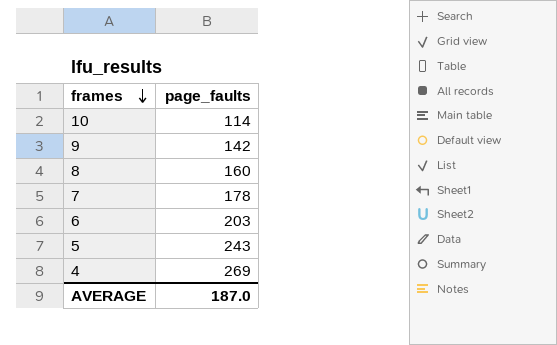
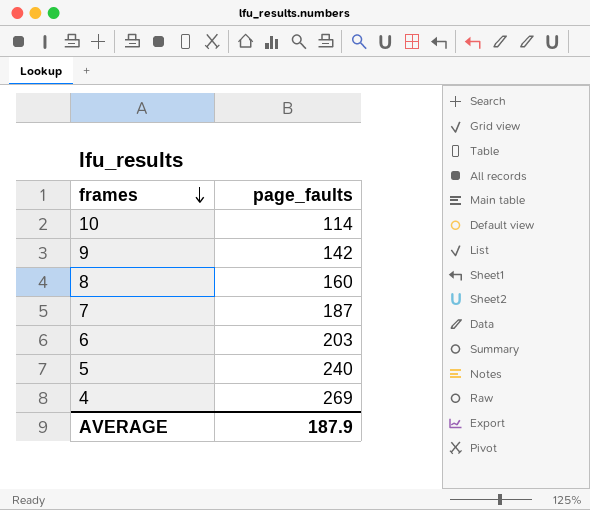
7 | page_faults: 178 -> 187
5 | page_faults: 243 -> 240
AVERAGE | page_faults: 187.0 -> 187.9

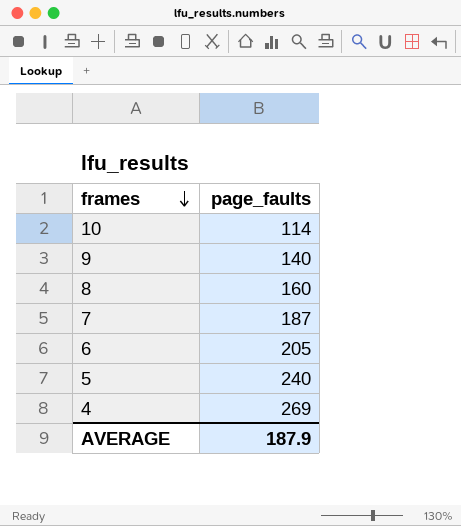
9 | page_faults: 142 -> 140
6 | page_faults: 203 -> 205

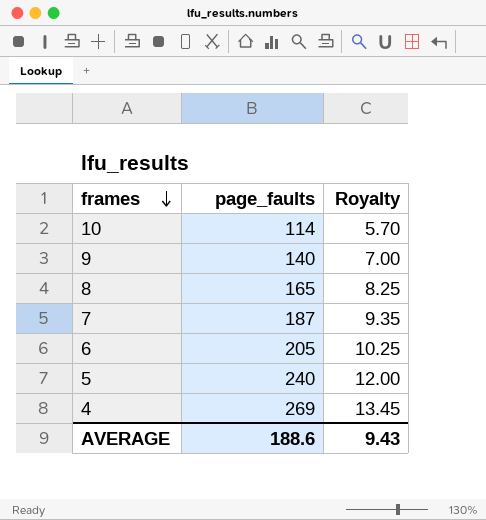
column Royalty | formula: none -> [page_faults] * 0.05
8 | page_faults: 160 -> 165
AVERAGE | page_faults: 187.9 -> 188.6

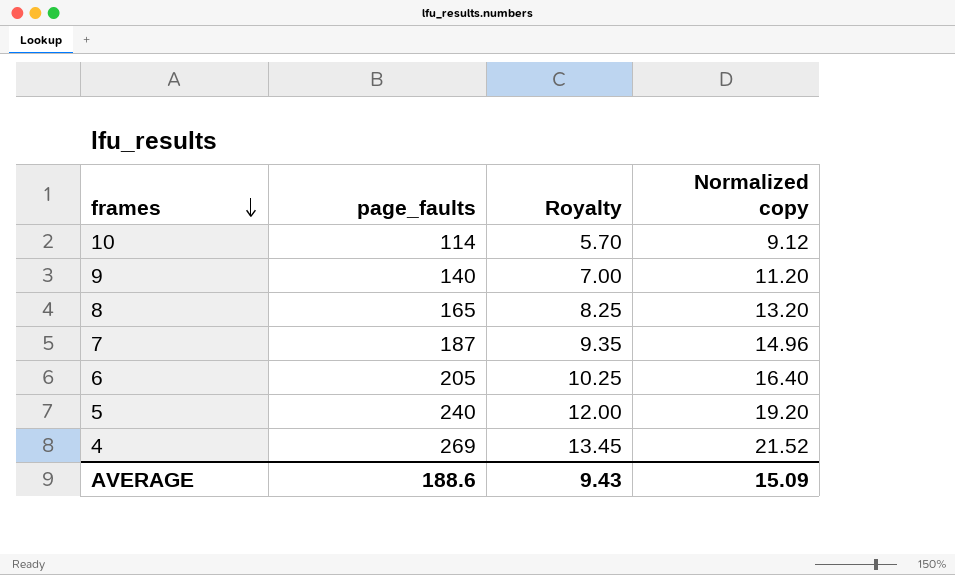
column Normalized copy | formula: none -> [page_faults] * 0.08

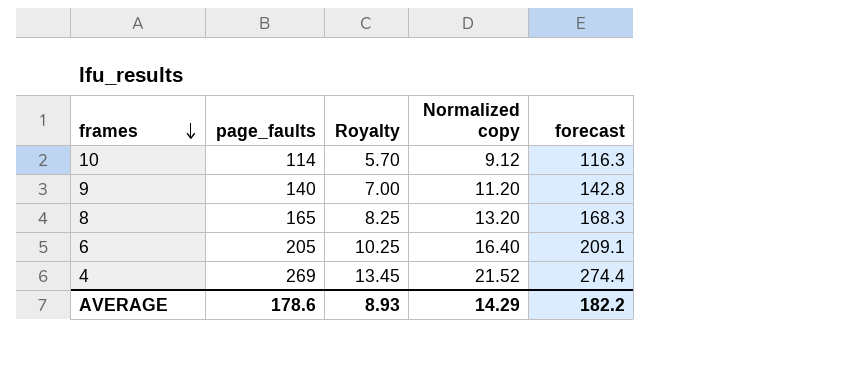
column forecast | formula: none -> [page_faults] * 1.02
row 7: 187 | 9.35 | 14.96 -> none
row 5: 240 | 12.00 | 19.20 -> none
AVERAGE | page_faults: 188.6 -> 178.6
AVERAGE | Royalty: 9.43 -> 8.93
AVERAGE | Normalized copy: 15.09 -> 14.29

